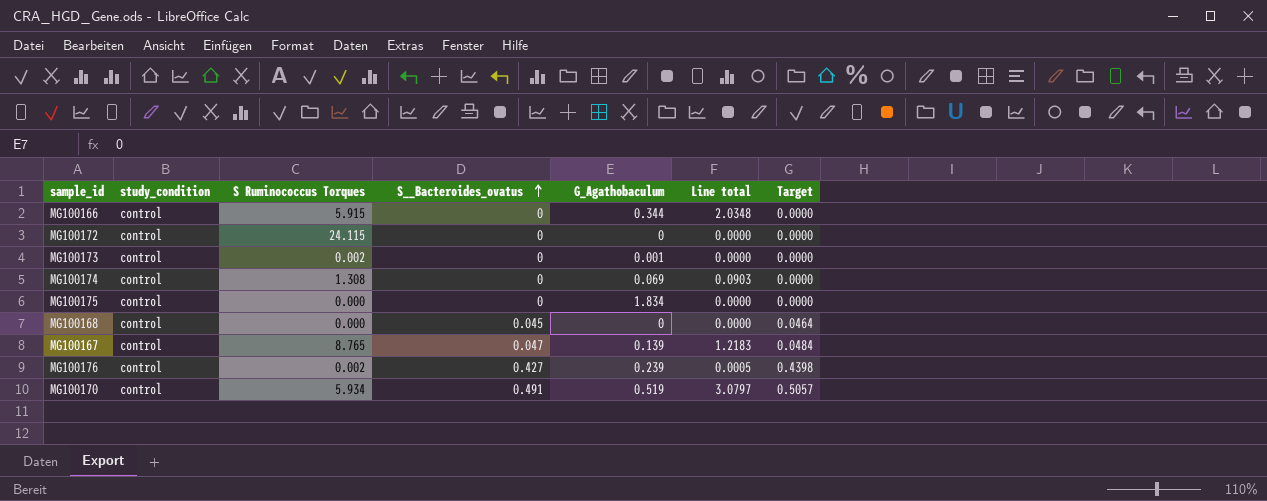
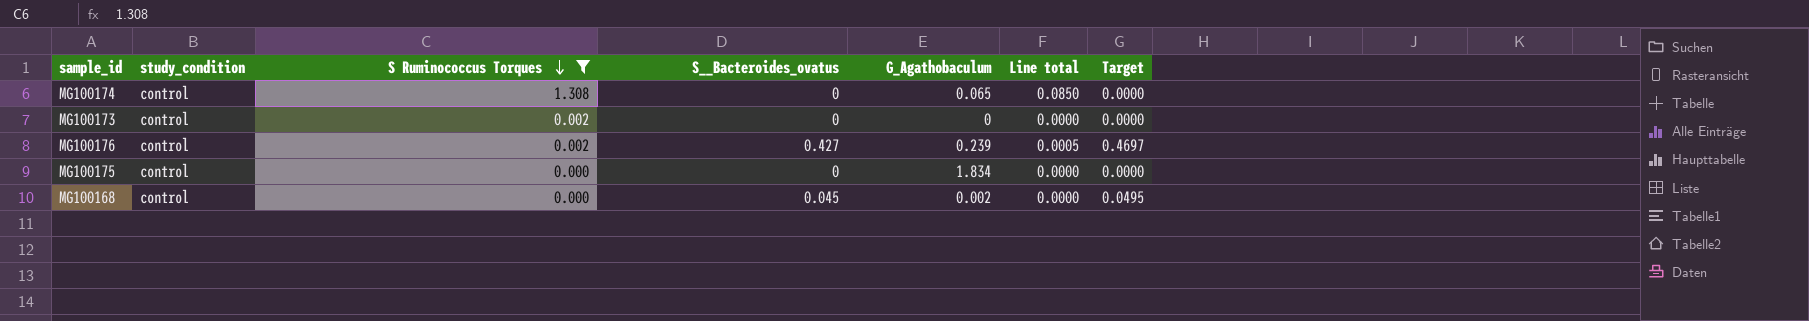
filter: none -> S Ruminococcus Torques <= 1.308
row order: S__Bacteroides_ovatus ascending -> S Ruminococcus Torques descending
column Target | formula: [S__Bacteroides_ovatus] * 1.03 -> [S__Bacteroides_ovatus] * 1.1
MG100174 | G_Agathobaculum: 0.069 -> 0.065
MG100174 | Line total: 0.0903 -> 0.0850
MG100173 | G_Agathobaculum: 0.001 -> 0
MG100168 | G_Agathobaculum: 0 -> 0.002

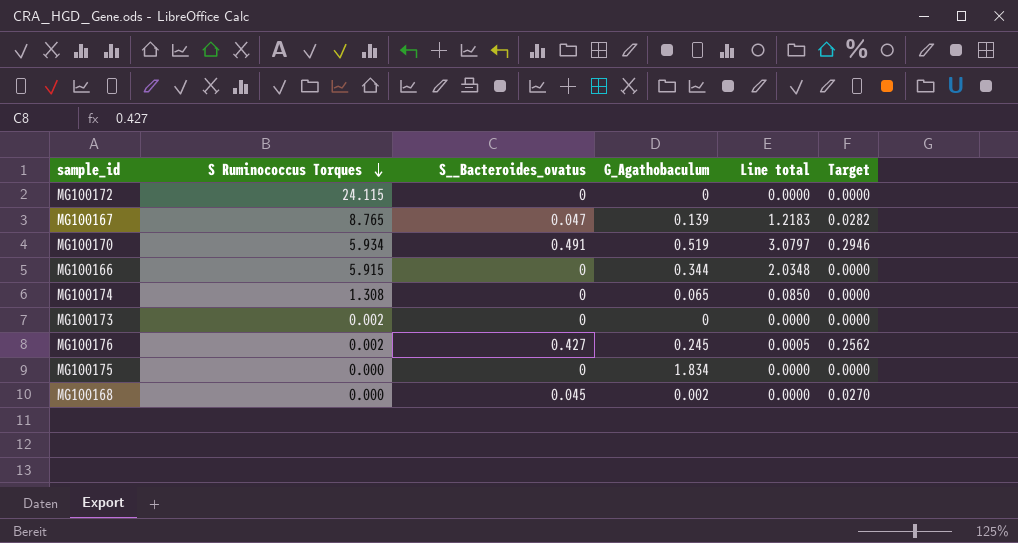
filter: S Ruminococcus Torques <= 1.308 -> none
column study_condition | position: 2 -> none
column Target | formula: [S__Bacteroides_ovatus] * 1.1 -> [S__Bacteroides_ovatus] * 0.6
MG100176 | G_Agathobaculum: 0.239 -> 0.245

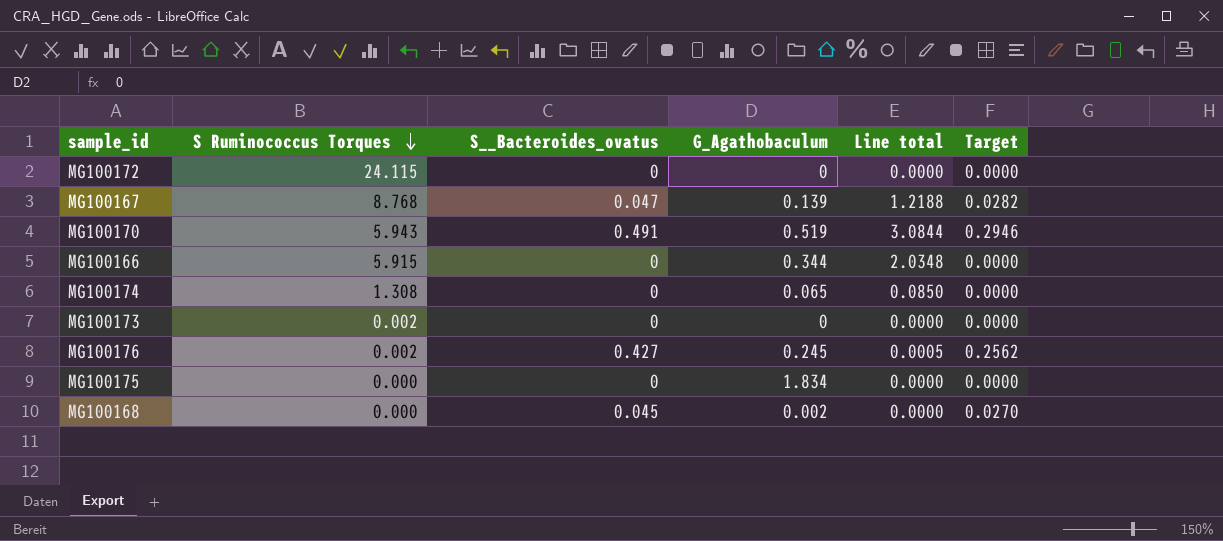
MG100167 | S Ruminococcus Torques: 8.765 -> 8.768
MG100167 | Line total: 1.2183 -> 1.2188
MG100170 | S Ruminococcus Torques: 5.934 -> 5.943
MG100170 | Line total: 3.0797 -> 3.0844

